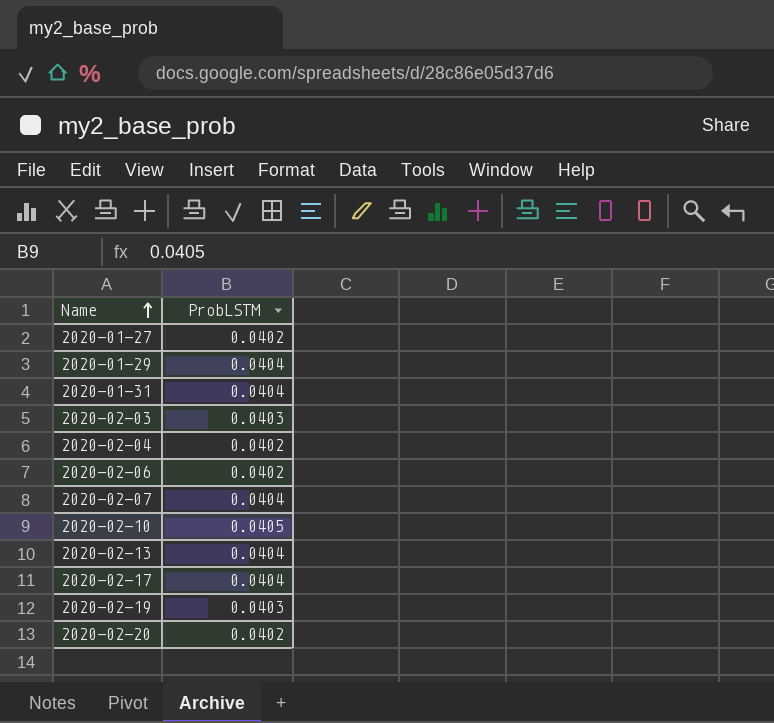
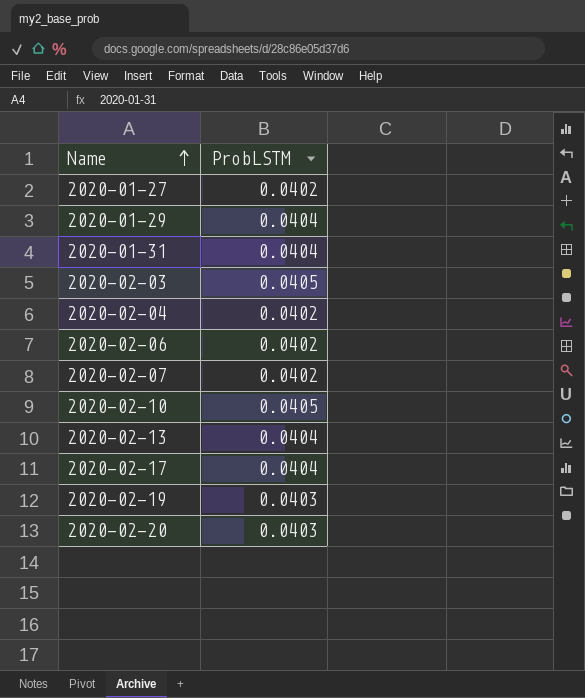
2020-02-03 | ProbLSTM: 0.0403 -> 0.0405
2020-02-07 | ProbLSTM: 0.0404 -> 0.0402
2020-02-20 | ProbLSTM: 0.0402 -> 0.0403

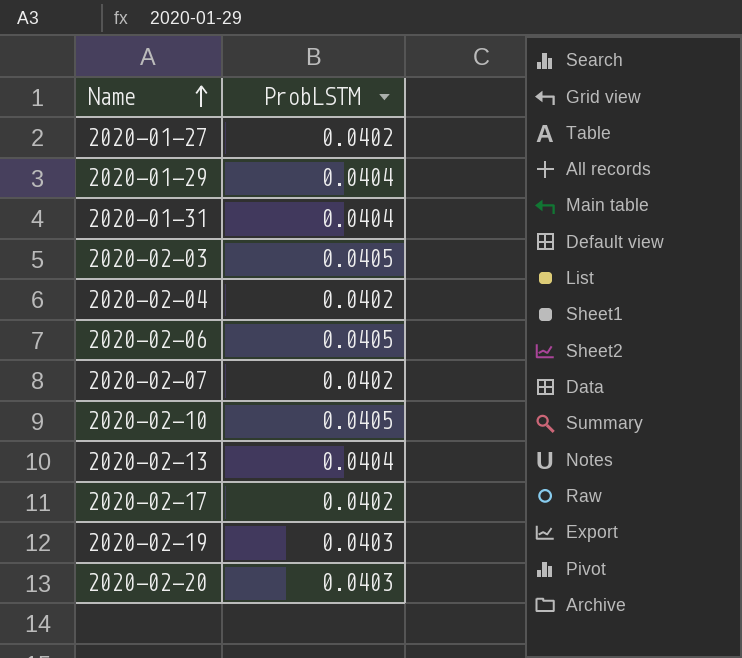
2020-02-06 | ProbLSTM: 0.0402 -> 0.0405
2020-02-17 | ProbLSTM: 0.0404 -> 0.0402

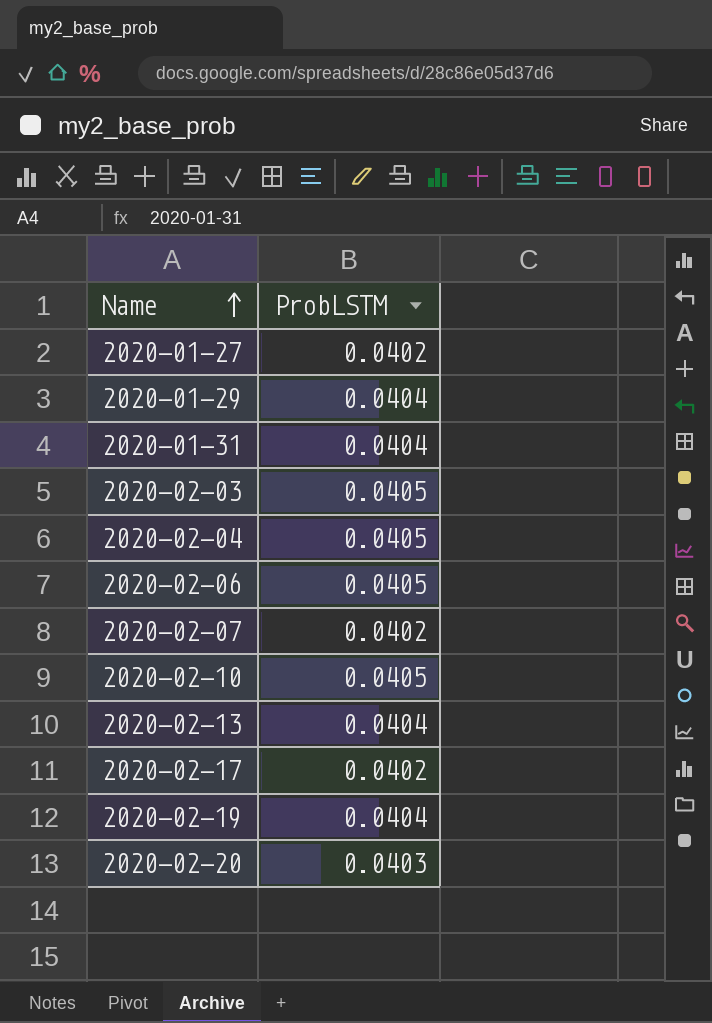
2020-02-04 | ProbLSTM: 0.0402 -> 0.0405
2020-02-19 | ProbLSTM: 0.0403 -> 0.0404

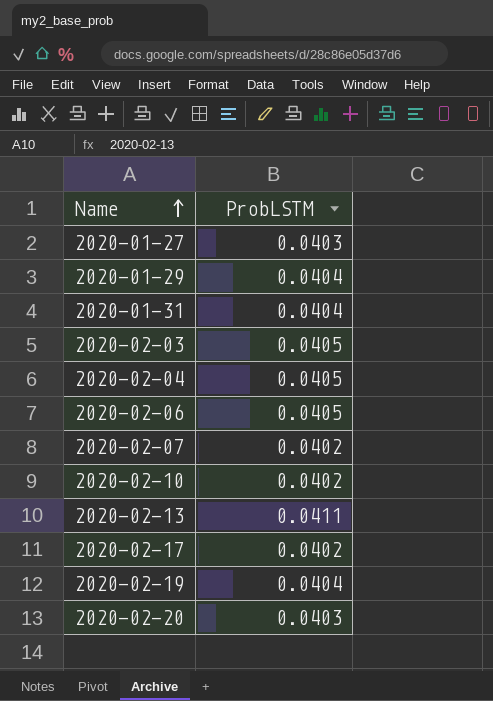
2020-01-27 | ProbLSTM: 0.0402 -> 0.0403
2020-02-10 | ProbLSTM: 0.0405 -> 0.0402
2020-02-13 | ProbLSTM: 0.0404 -> 0.0411

